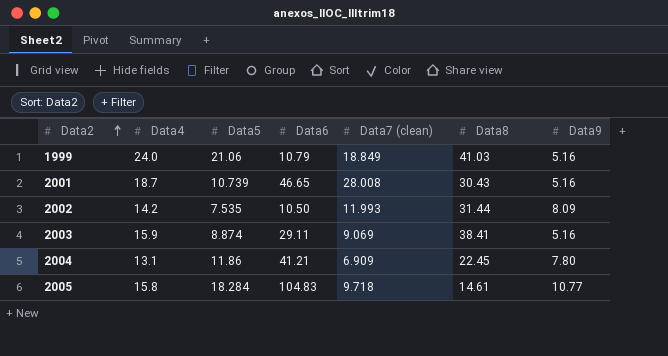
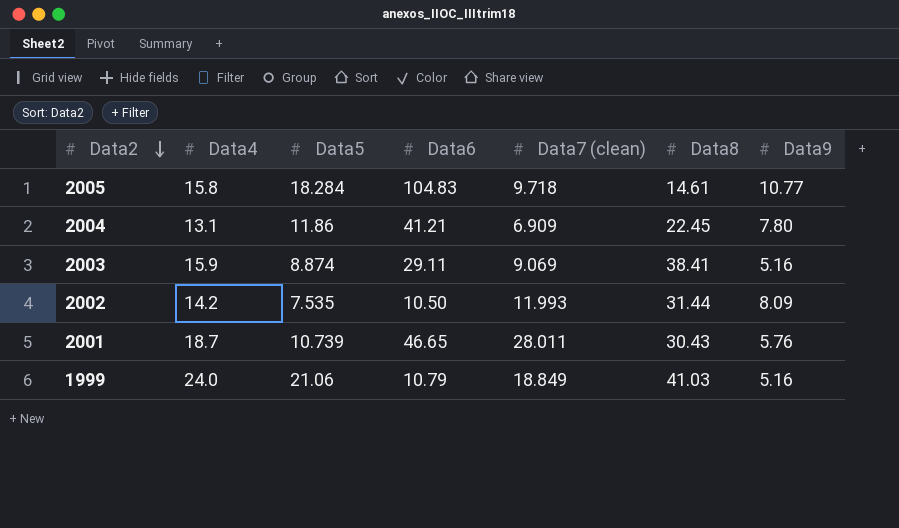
row order: Data2 ascending -> Data2 descending
2001 | Data7 (clean): 28.008 -> 28.011
2001 | Data9: 5.16 -> 5.76

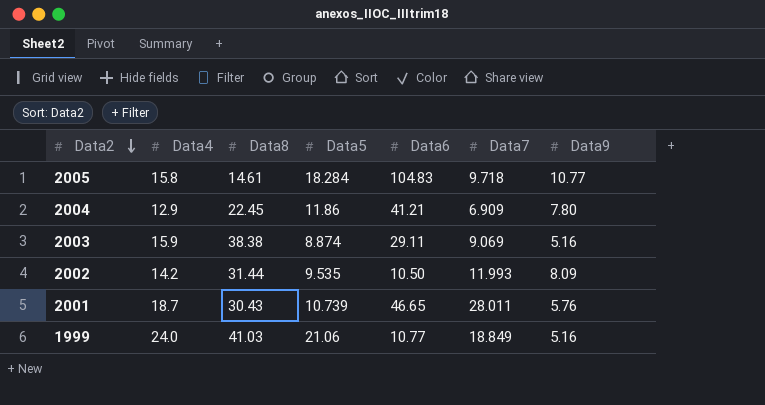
column Data8 | position: 6 -> 3
column name: Data7 (clean) -> Data7
2004 | Data4: 13.1 -> 12.9
2003 | Data8: 38.41 -> 38.38
2002 | Data5: 7.535 -> 9.535
1999 | Data6: 10.79 -> 10.77

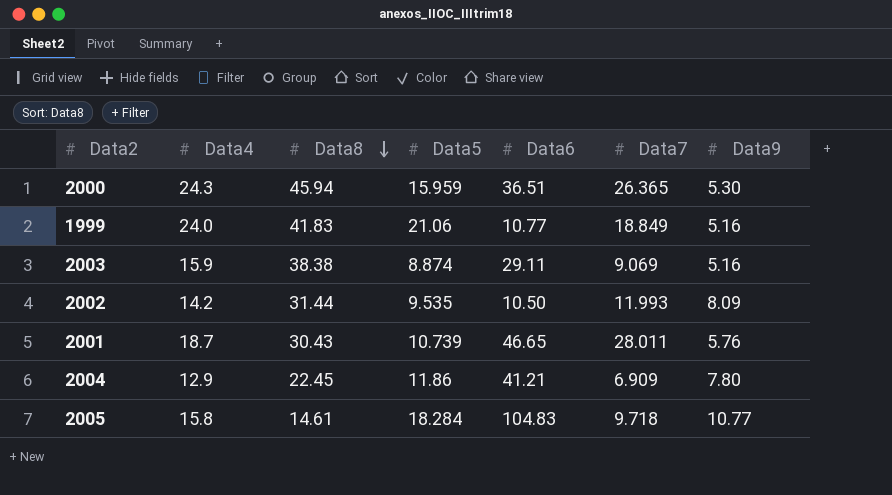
row order: Data2 descending -> Data8 descending
row 2000: none -> 24.3 | 45.94 | 15.959 | 36.51 | 26.365 | 5.30
1999 | Data8: 41.03 -> 41.83

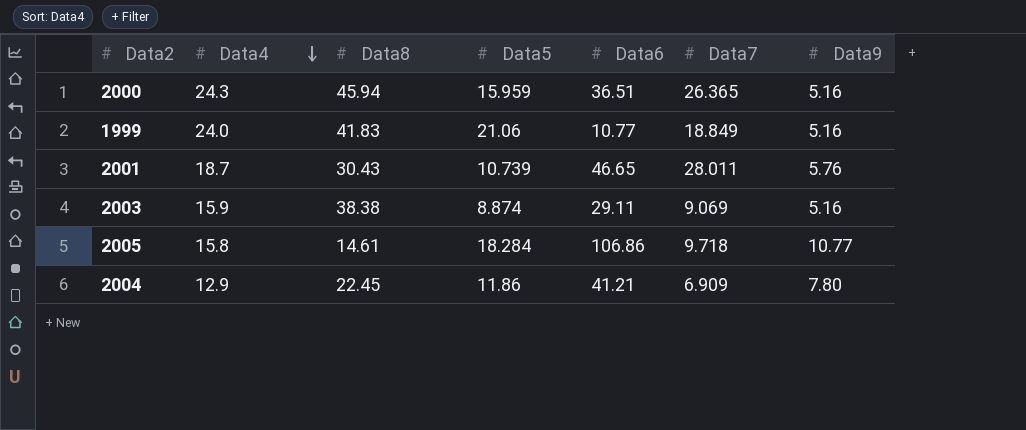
row order: Data8 descending -> Data4 descending
row 2002: 14.2 | 31.44 | 9.535 | 10.50 | 11.993 | 8.09 -> none
2000 | Data9: 5.30 -> 5.16
2005 | Data6: 104.83 -> 106.86

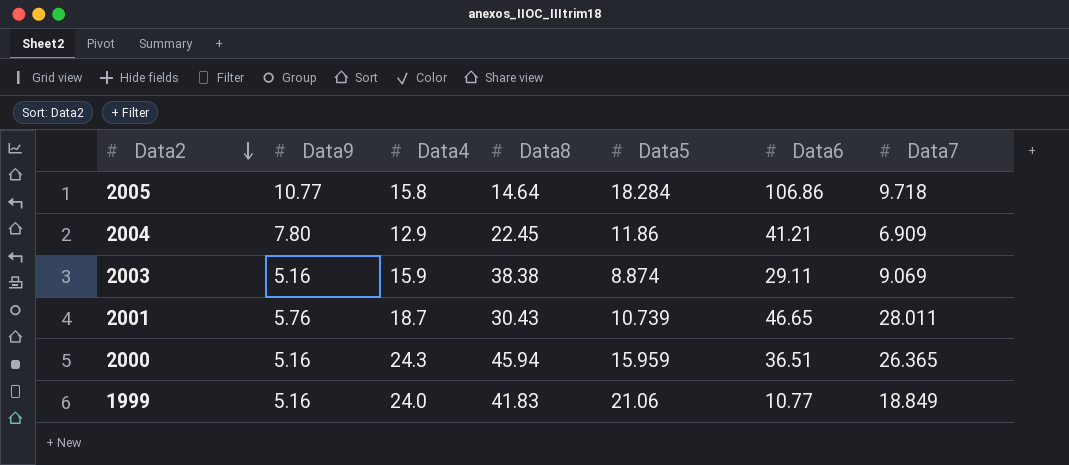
row order: Data4 descending -> Data2 descending
column Data9 | position: 7 -> 2
2005 | Data8: 14.61 -> 14.64

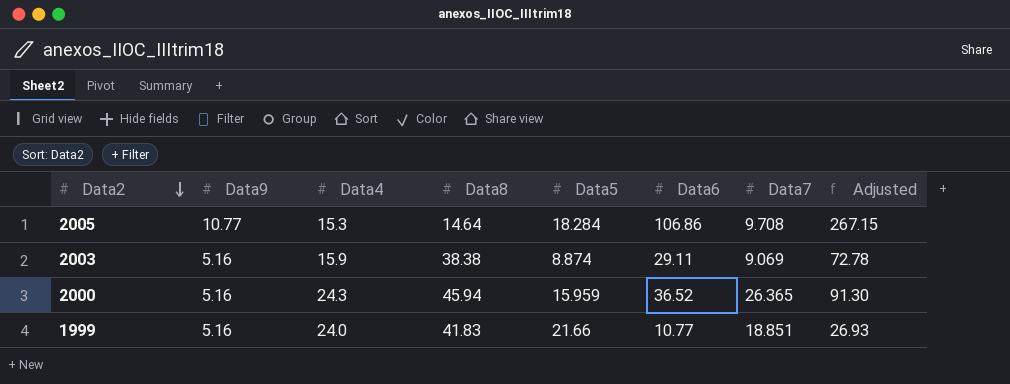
column Adjusted | formula: none -> [Data6] * 2.5
row 2004: 7.80 | 12.9 | 22.45 | 11.86 | 41.21 | 6.909 -> none
row 2001: 5.76 | 18.7 | 30.43 | 10.739 | 46.65 | 28.011 -> none
2005 | Data4: 15.8 -> 15.3
2005 | Data7: 9.718 -> 9.708
2000 | Data6: 36.51 -> 36.52
1999 | Data5: 21.06 -> 21.66
1999 | Data7: 18.849 -> 18.851

